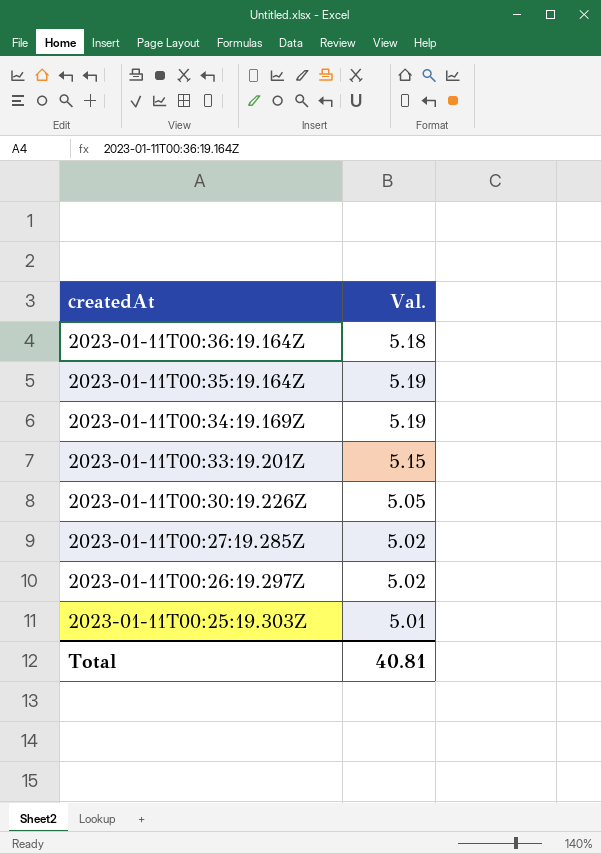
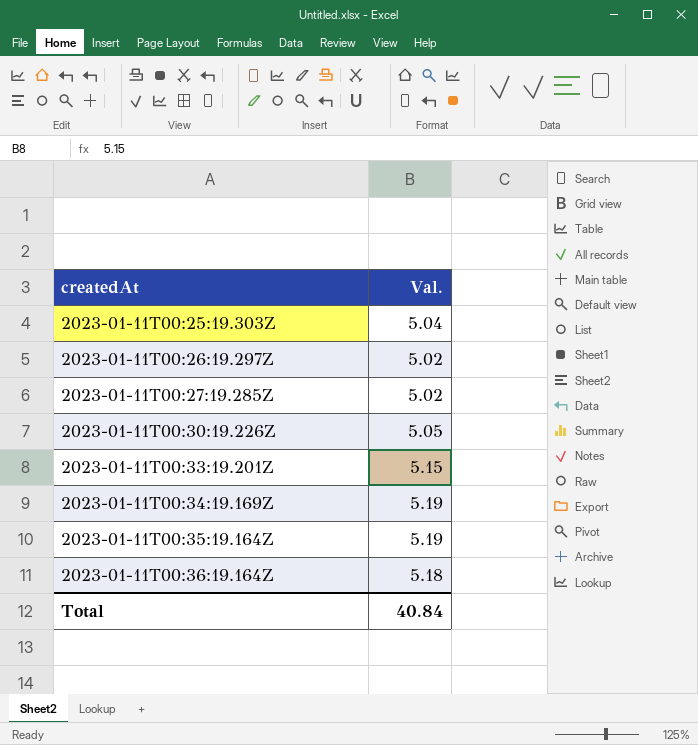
row order: createdAt descending -> createdAt ascending
2023-01-11T00:25:19.303Z | Val.: 5.01 -> 5.04
Total | Val.: 40.81 -> 40.84

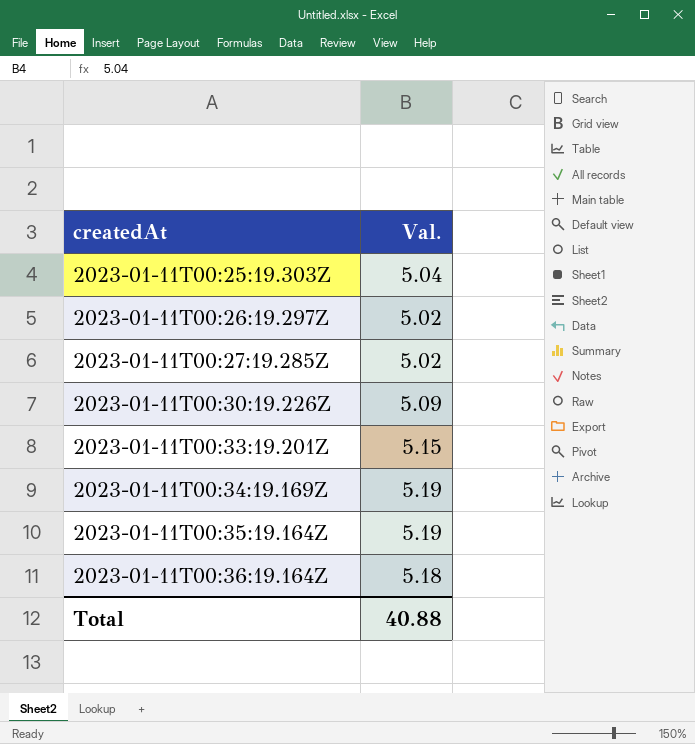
2023-01-11T00:30:19.226Z | Val.: 5.05 -> 5.09
Total | Val.: 40.84 -> 40.88

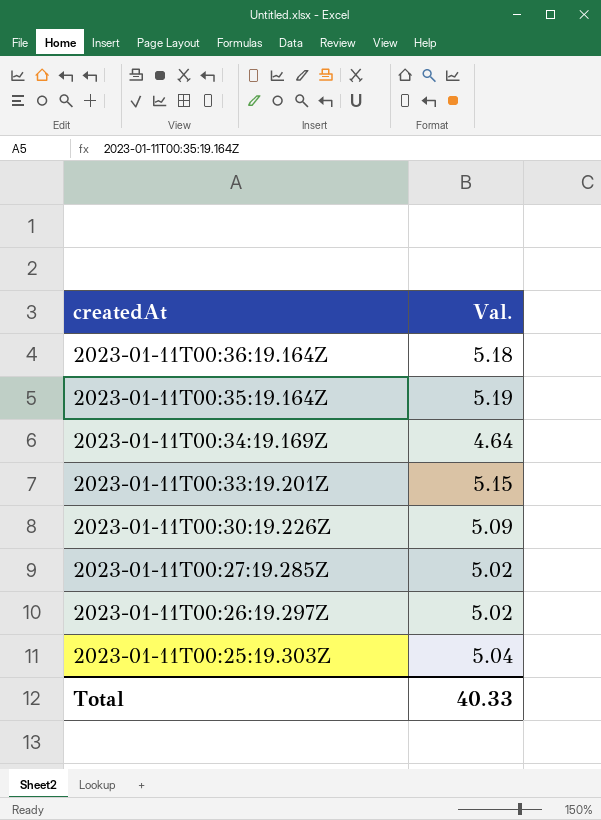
row order: createdAt ascending -> createdAt descending
2023-01-11T00:34:19.169Z | Val.: 5.19 -> 4.64
Total | Val.: 40.88 -> 40.33

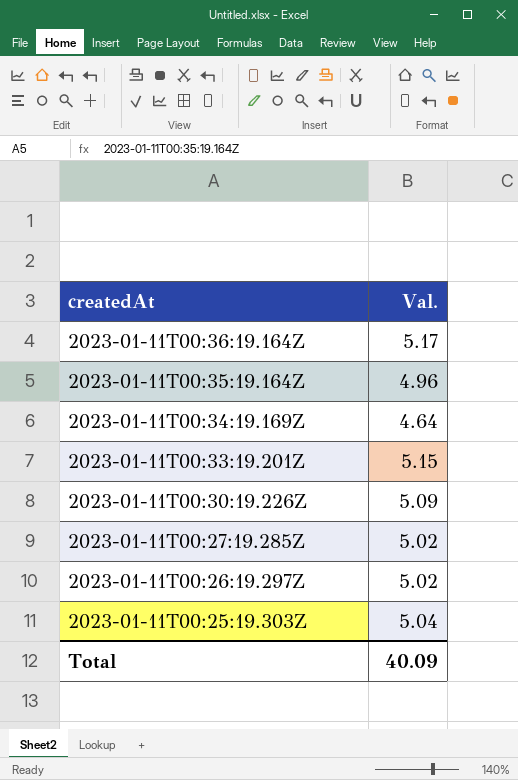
2023-01-11T00:36:19.164Z | Val.: 5.18 -> 5.17
2023-01-11T00:35:19.164Z | Val.: 5.19 -> 4.96
Total | Val.: 40.33 -> 40.09

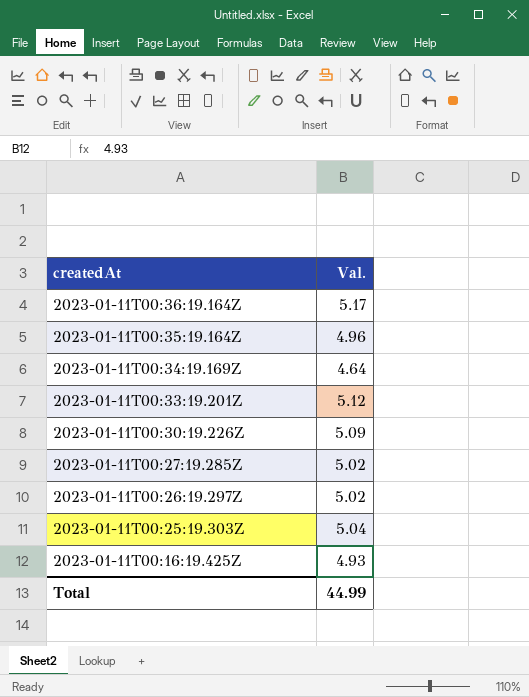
2023-01-11T00:33:19.201Z | Val.: 5.15 -> 5.12
row 2023-01-11T00:16:19.425Z: none -> 4.93
Total | Val.: 40.09 -> 44.99

